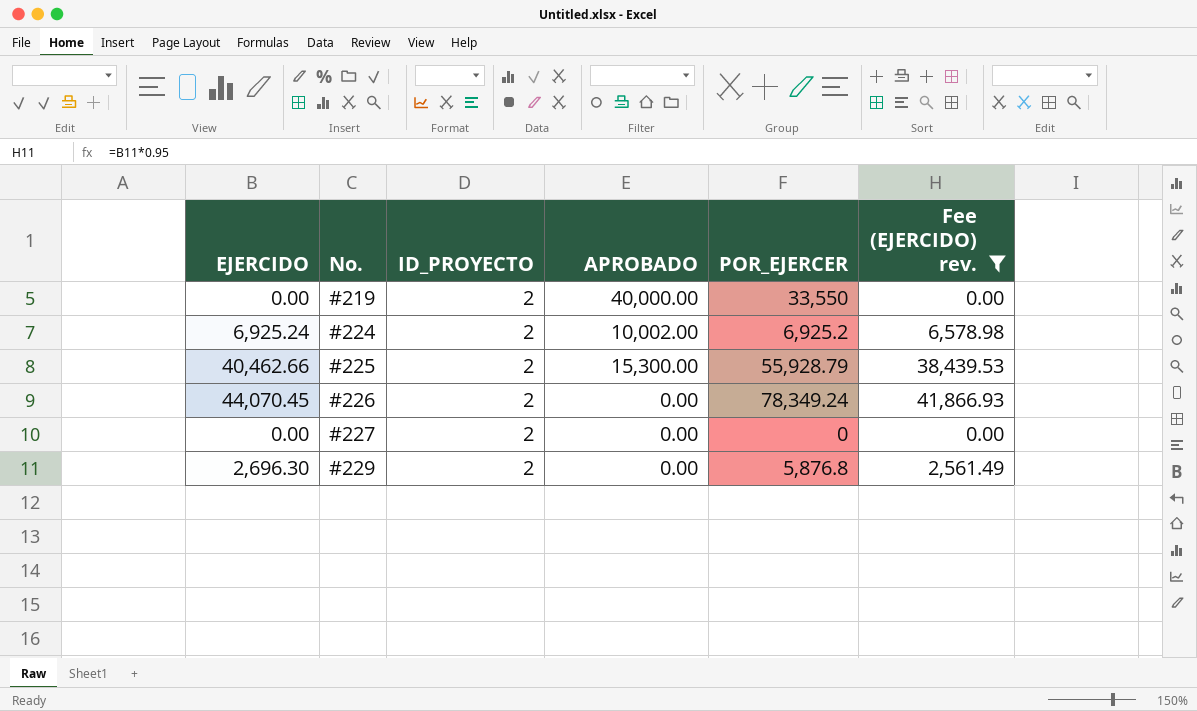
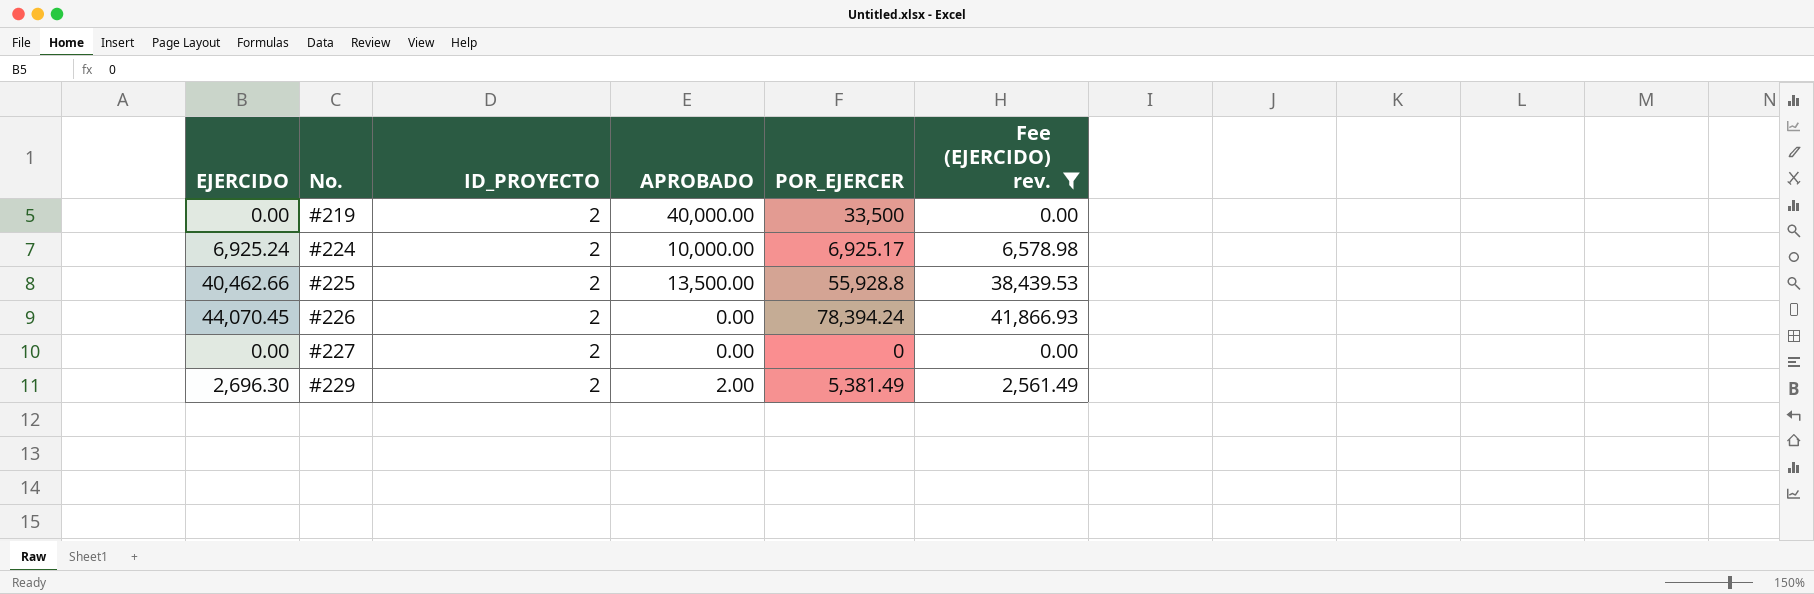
#219 | POR_EJERCER: 33,550 -> 33,500
#224 | APROBADO: 10,002.00 -> 10,000.00
#224 | POR_EJERCER: 6,925.2 -> 6,925.17
#225 | APROBADO: 15,300.00 -> 13,500.00
#225 | POR_EJERCER: 55,928.79 -> 55,928.8
#226 | POR_EJERCER: 78,349.24 -> 78,394.24
#229 | APROBADO: 0.00 -> 2.00
#229 | POR_EJERCER: 5,876.8 -> 5,381.49

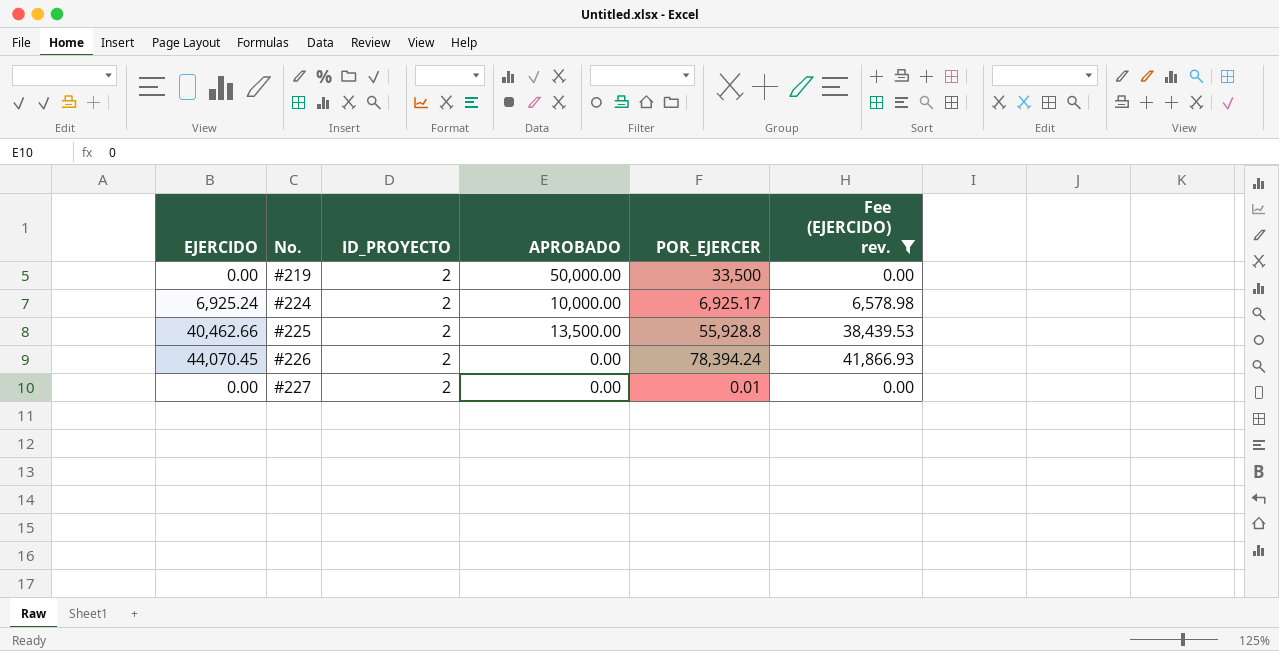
row #229: 2,696.30 | 2 | 2.00 | 5,381.49 | 2,561.49 -> none
#219 | APROBADO: 40,000.00 -> 50,000.00
#227 | POR_EJERCER: 0 -> 0.01

